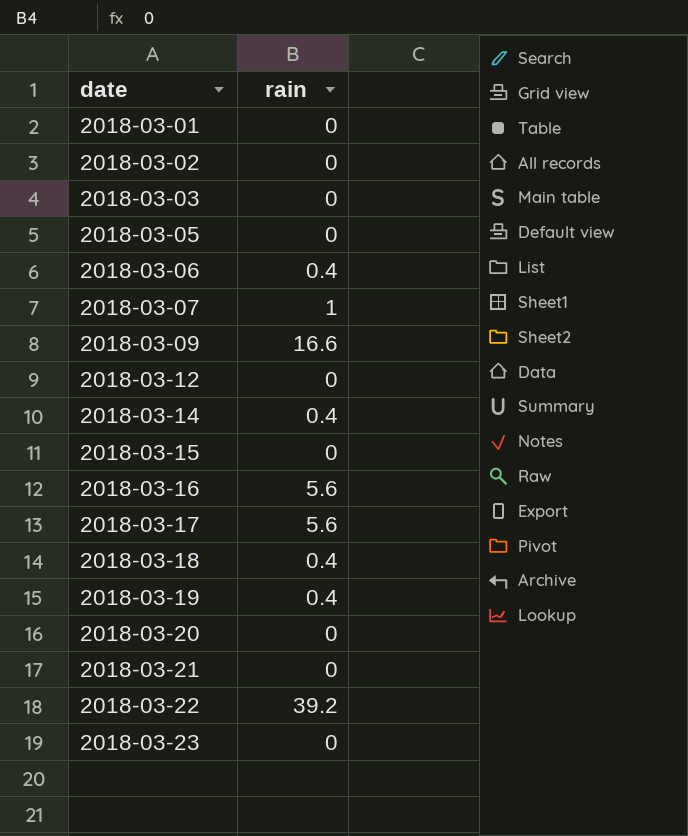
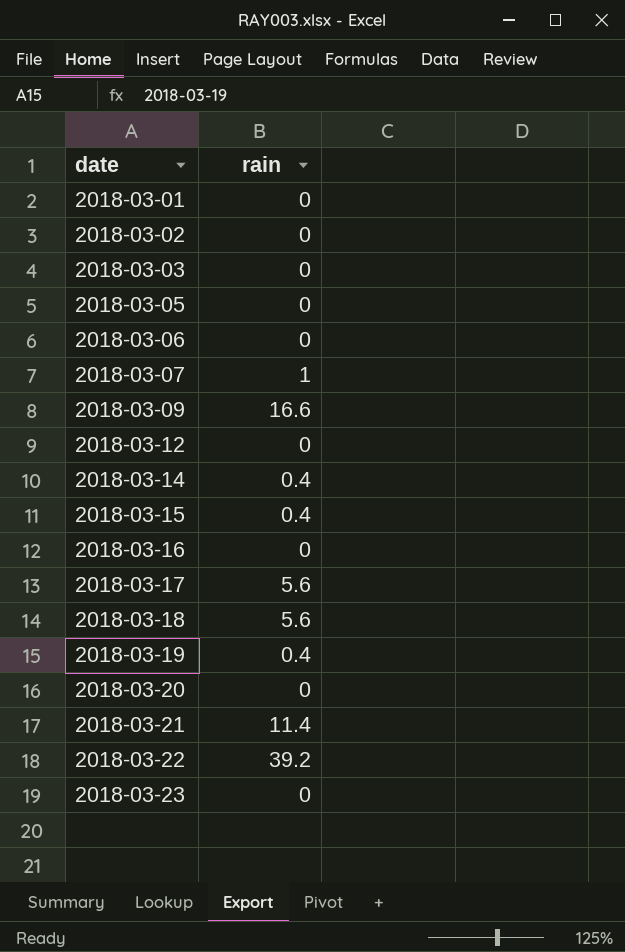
2018-03-06 | rain: 0.4 -> 0
2018-03-15 | rain: 0 -> 0.4
2018-03-16 | rain: 5.6 -> 0
2018-03-18 | rain: 0.4 -> 5.6
2018-03-21 | rain: 0 -> 11.4

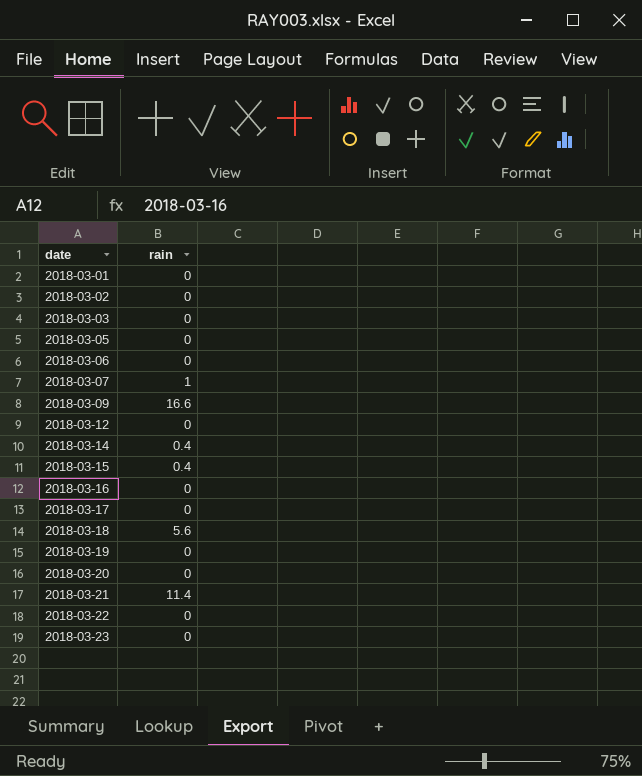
2018-03-17 | rain: 5.6 -> 0
2018-03-19 | rain: 0.4 -> 0
2018-03-22 | rain: 39.2 -> 0

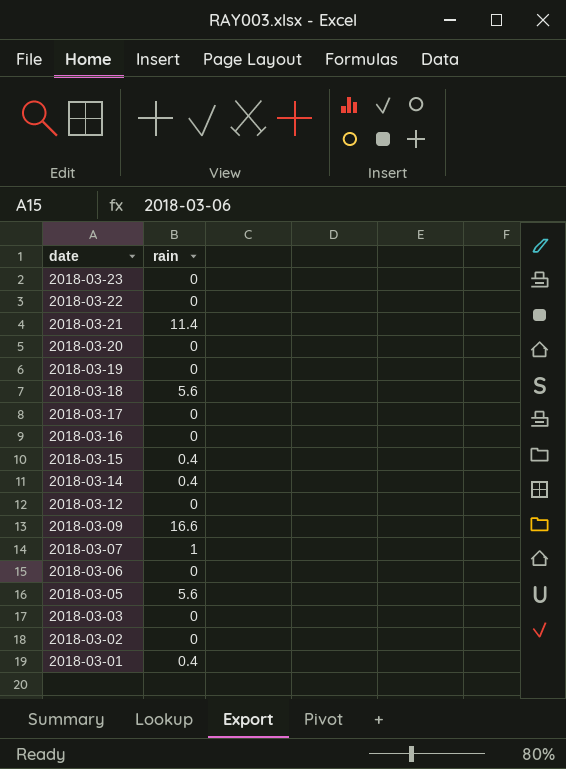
row order: date ascending -> date descending
2018-03-05 | rain: 0 -> 5.6
2018-03-01 | rain: 0 -> 0.4

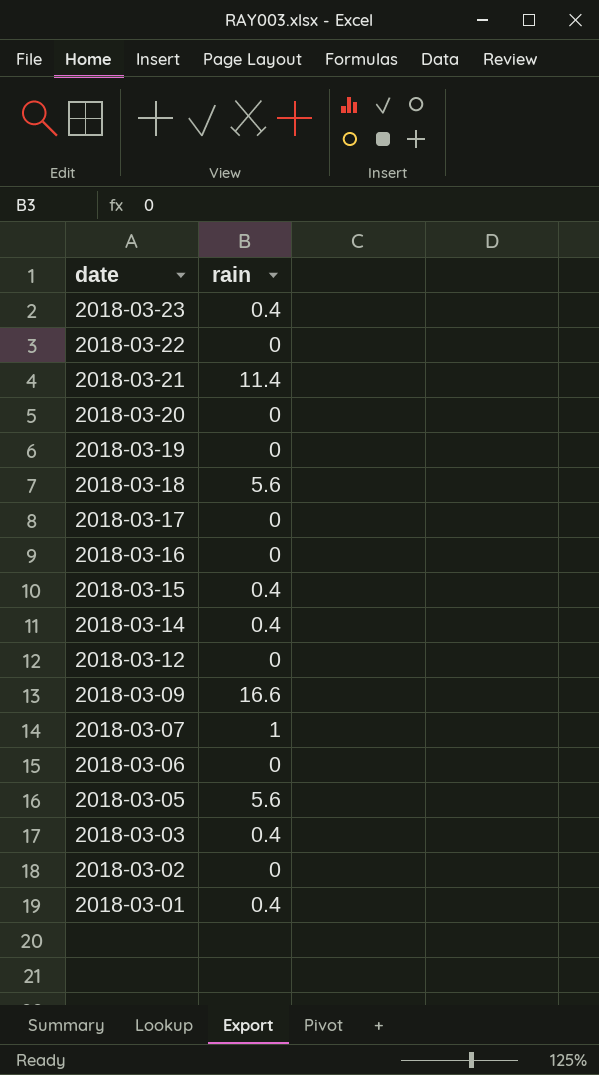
2018-03-23 | rain: 0 -> 0.4
2018-03-03 | rain: 0 -> 0.4

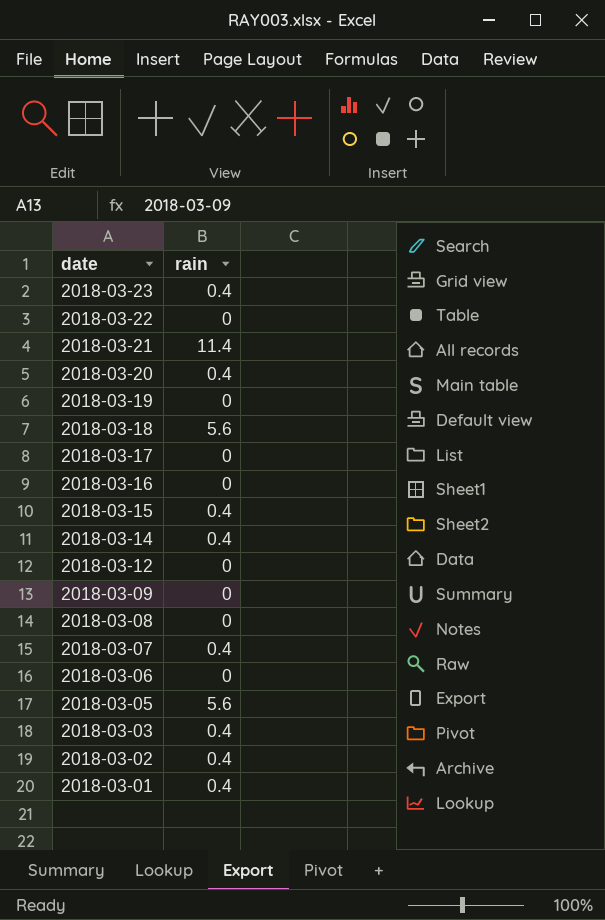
2018-03-20 | rain: 0 -> 0.4
2018-03-09 | rain: 16.6 -> 0
row 2018-03-08: none -> 0
2018-03-07 | rain: 1 -> 0.4
2018-03-02 | rain: 0 -> 0.4

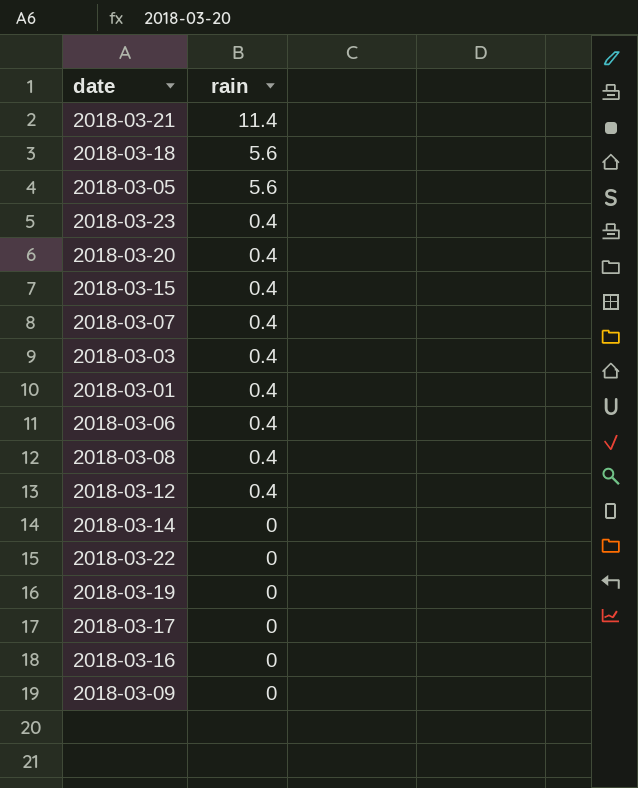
row order: date descending -> rain descending
row 2018-03-02: 0.4 -> none
2018-03-06 | rain: 0 -> 0.4
2018-03-08 | rain: 0 -> 0.4
2018-03-12 | rain: 0 -> 0.4
2018-03-14 | rain: 0.4 -> 0

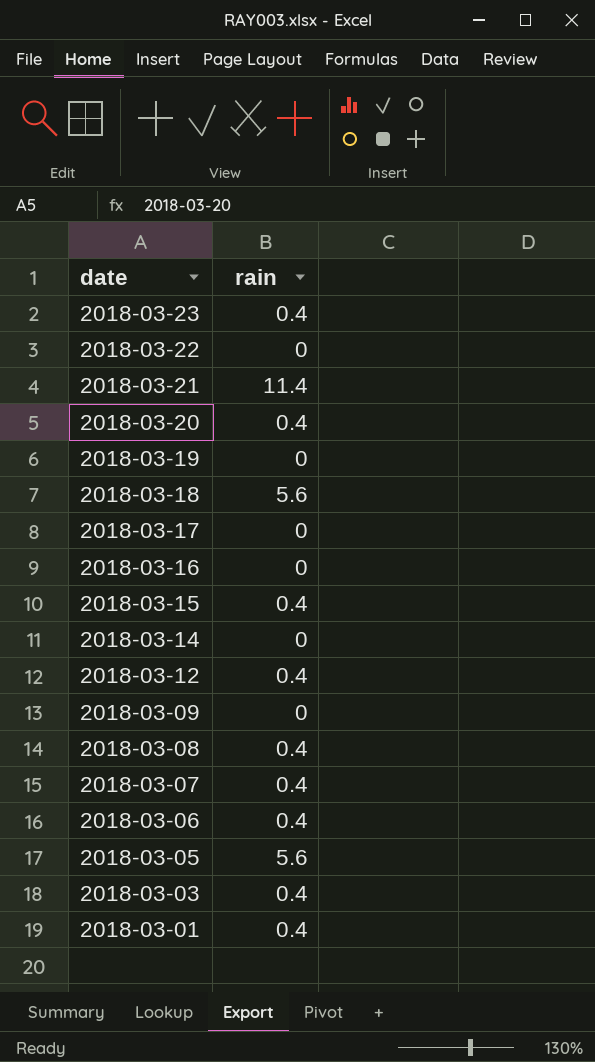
row order: rain descending -> date descending

